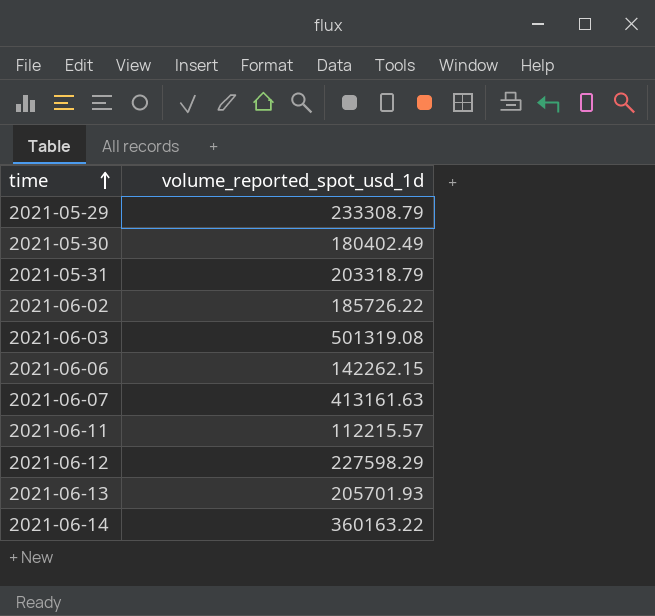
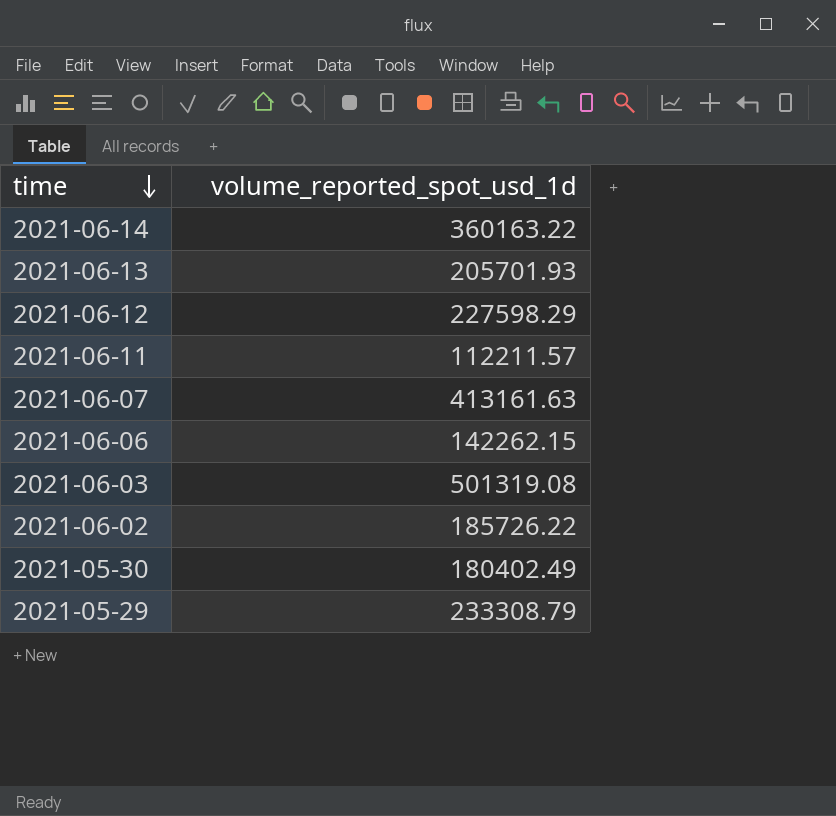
row order: time ascending -> time descending
row 2021-05-31: 203318.79 -> none
2021-06-11 | volume_reported_spot_usd_1d: 112215.57 -> 112211.57

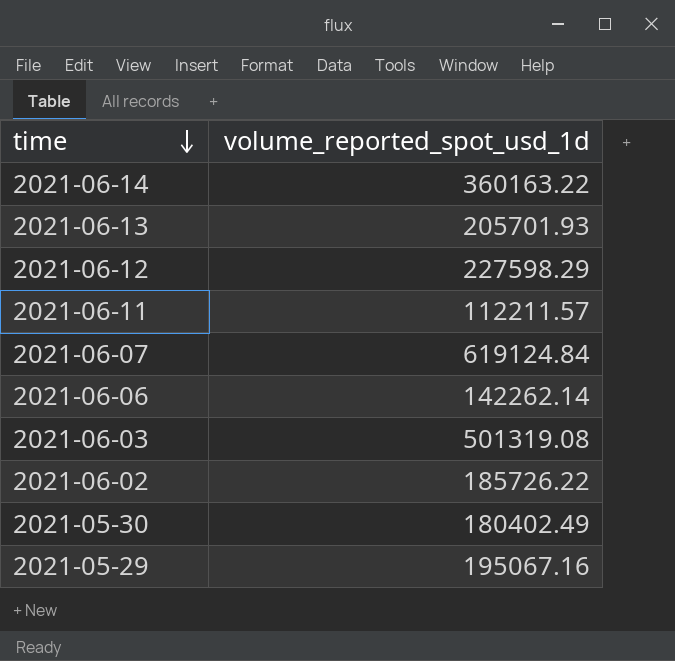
2021-06-07 | volume_reported_spot_usd_1d: 413161.63 -> 619124.84
2021-06-06 | volume_reported_spot_usd_1d: 142262.15 -> 142262.14
2021-05-29 | volume_reported_spot_usd_1d: 233308.79 -> 195067.16

